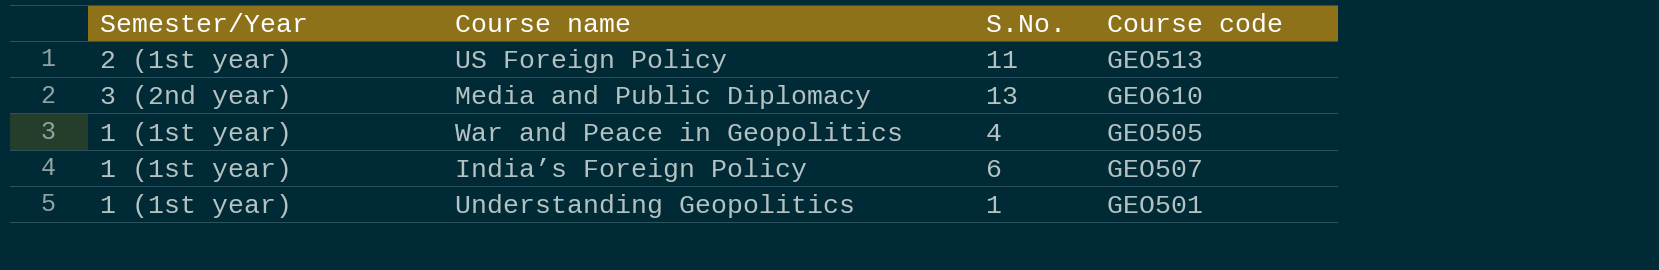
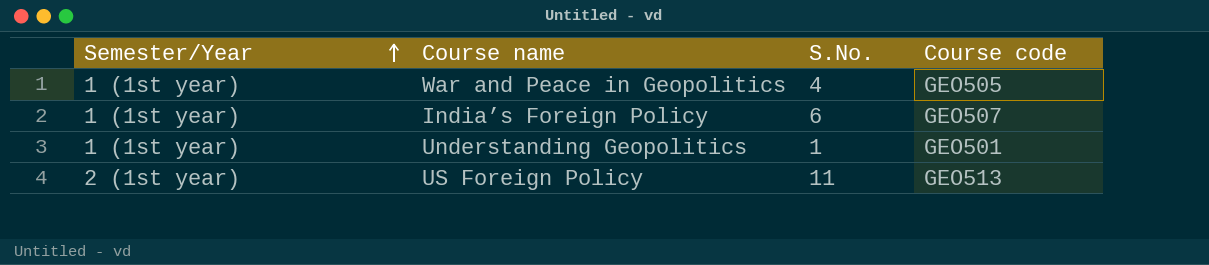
row order: none -> Semester/Year ascending
row Media and Public Diplomacy: 3 (2nd year) | 13 | GEO610 -> none

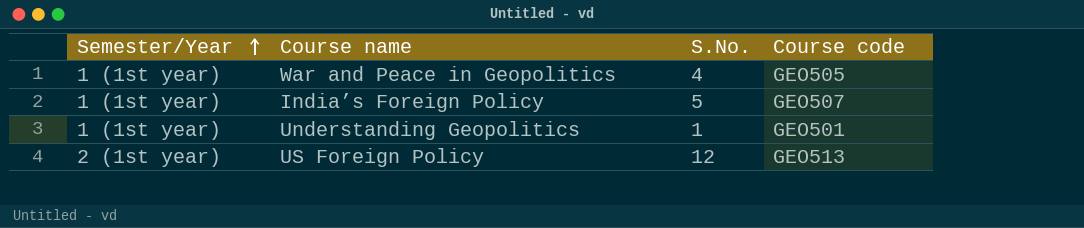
India’s Foreign Policy | S.No.: 6 -> 5
US Foreign Policy | S.No.: 11 -> 12

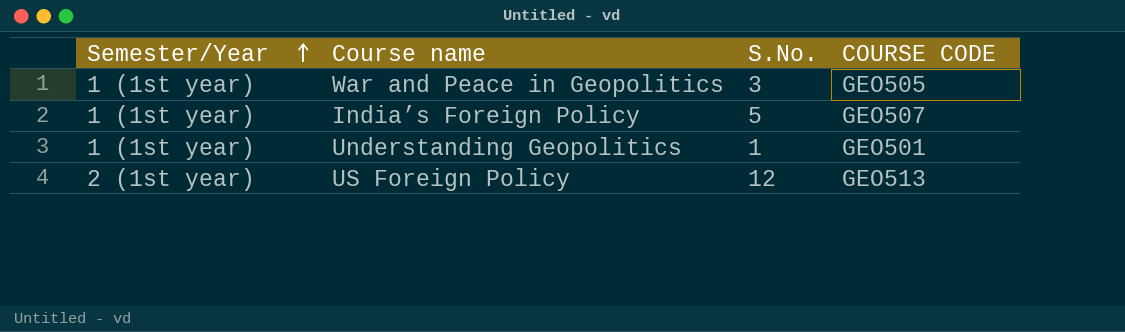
column name: Course code -> COURSE CODE
War and Peace in Geopolitics | S.No.: 4 -> 3

